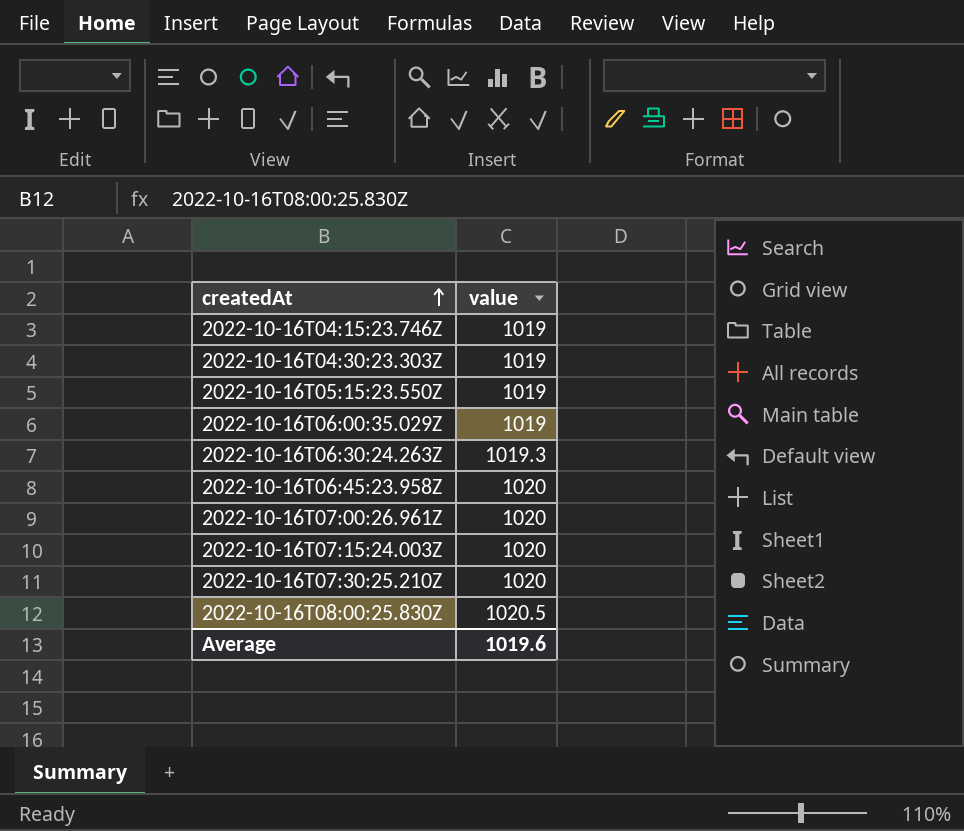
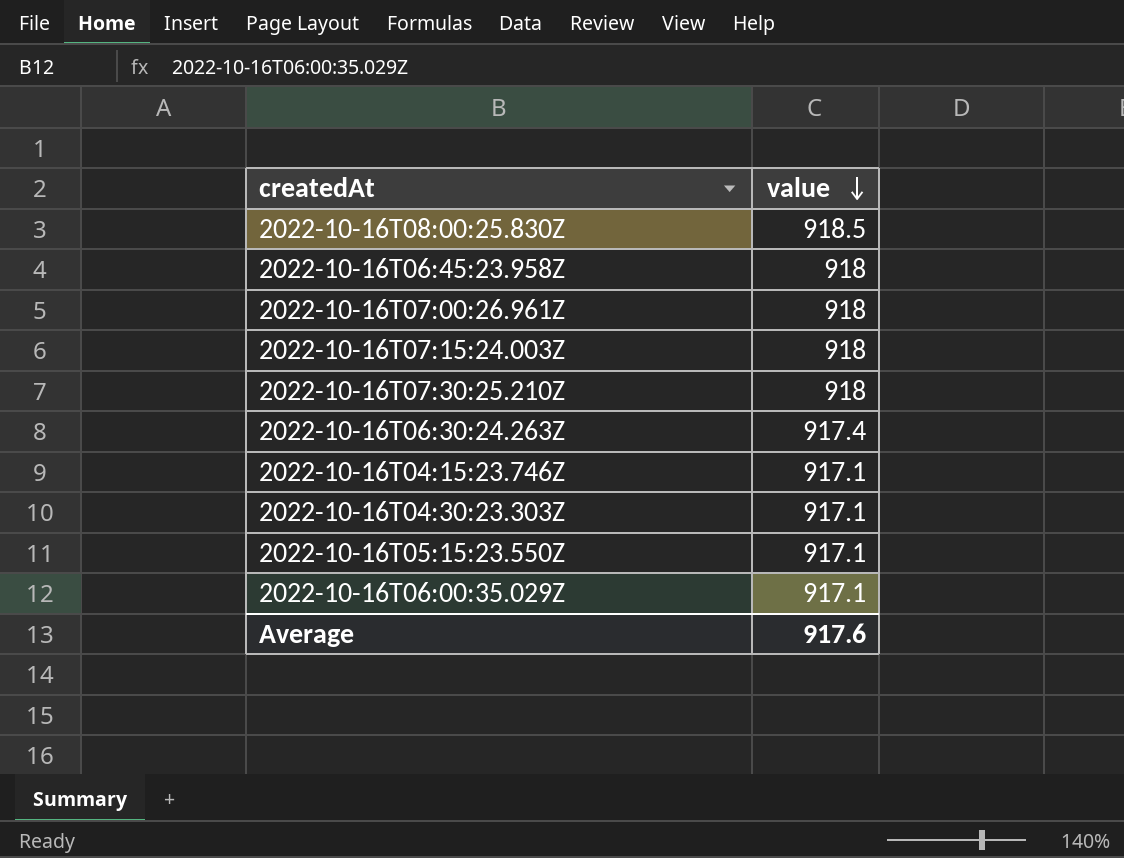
row order: createdAt ascending -> value descending
2022-10-16T08:00:25.830Z | value: 1020.5 -> 918.5
2022-10-16T06:45:23.958Z | value: 1020 -> 918
2022-10-16T07:00:26.961Z | value: 1020 -> 918
2022-10-16T07:15:24.003Z | value: 1020 -> 918
2022-10-16T07:30:25.210Z | value: 1020 -> 918
2022-10-16T06:30:24.263Z | value: 1019.3 -> 917.4
2022-10-16T04:15:23.746Z | value: 1019 -> 917.1
2022-10-16T04:30:23.303Z | value: 1019 -> 917.1
2022-10-16T05:15:23.550Z | value: 1019 -> 917.1
2022-10-16T06:00:35.029Z | value: 1019 -> 917.1
Average | value: 1019.6 -> 917.6

